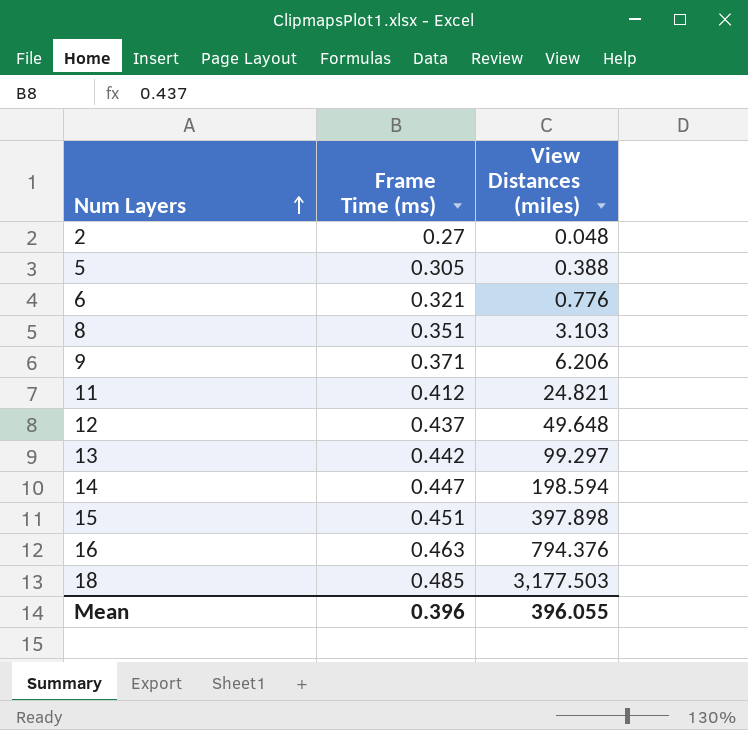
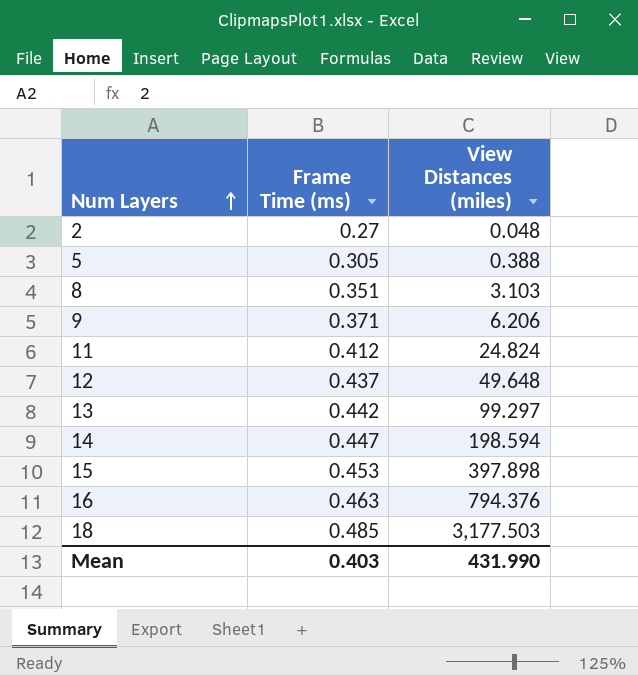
row 6: 0.321 | 0.776 -> none
11 | View Distances (miles): 24.821 -> 24.824
15 | Frame Time (ms): 0.451 -> 0.453
Mean | Frame Time (ms): 0.396 -> 0.403
Mean | View Distances (miles): 396.055 -> 431.990

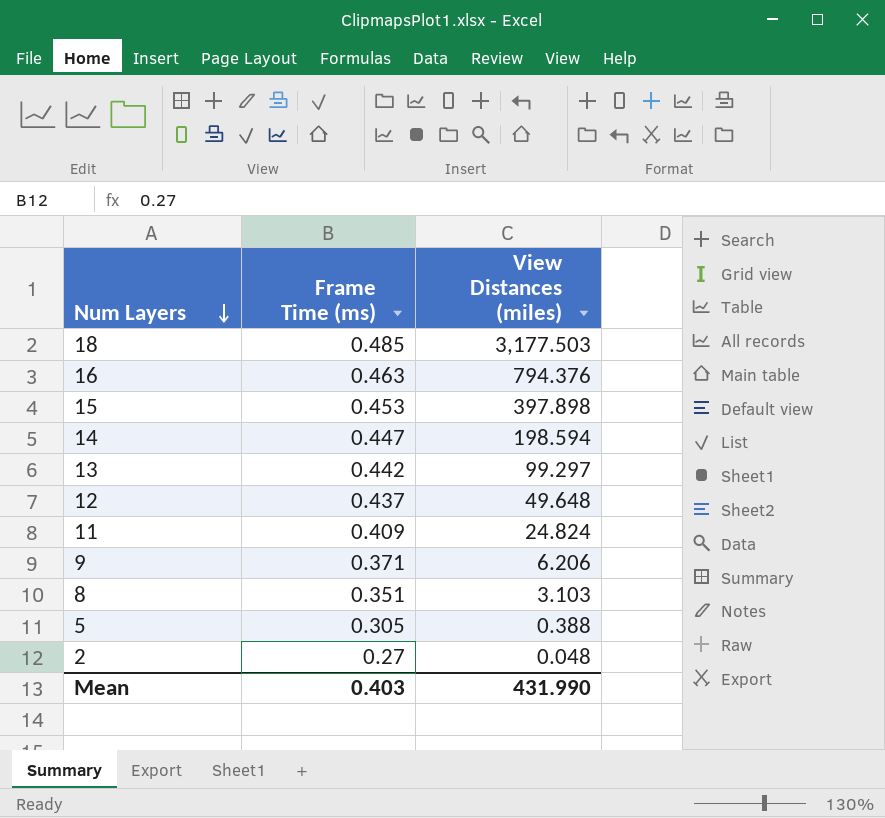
row order: Num Layers ascending -> Num Layers descending
11 | Frame Time (ms): 0.412 -> 0.409

